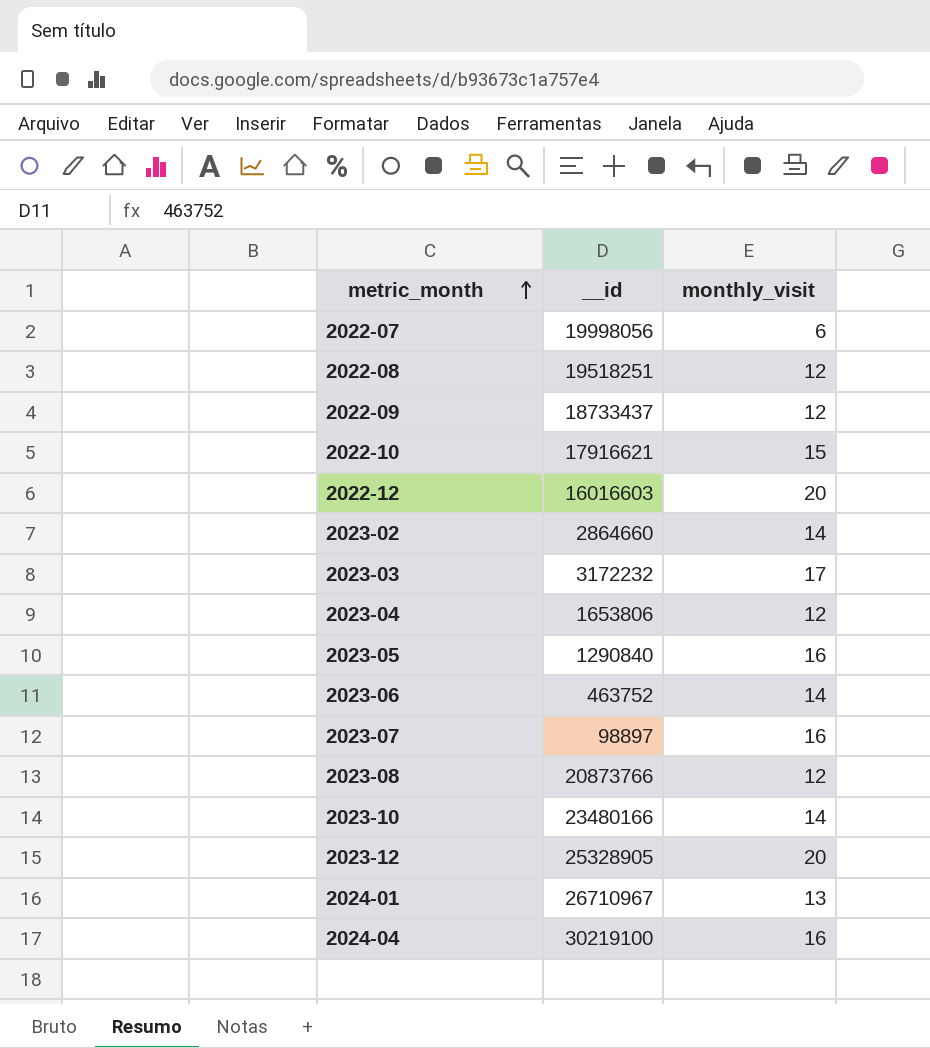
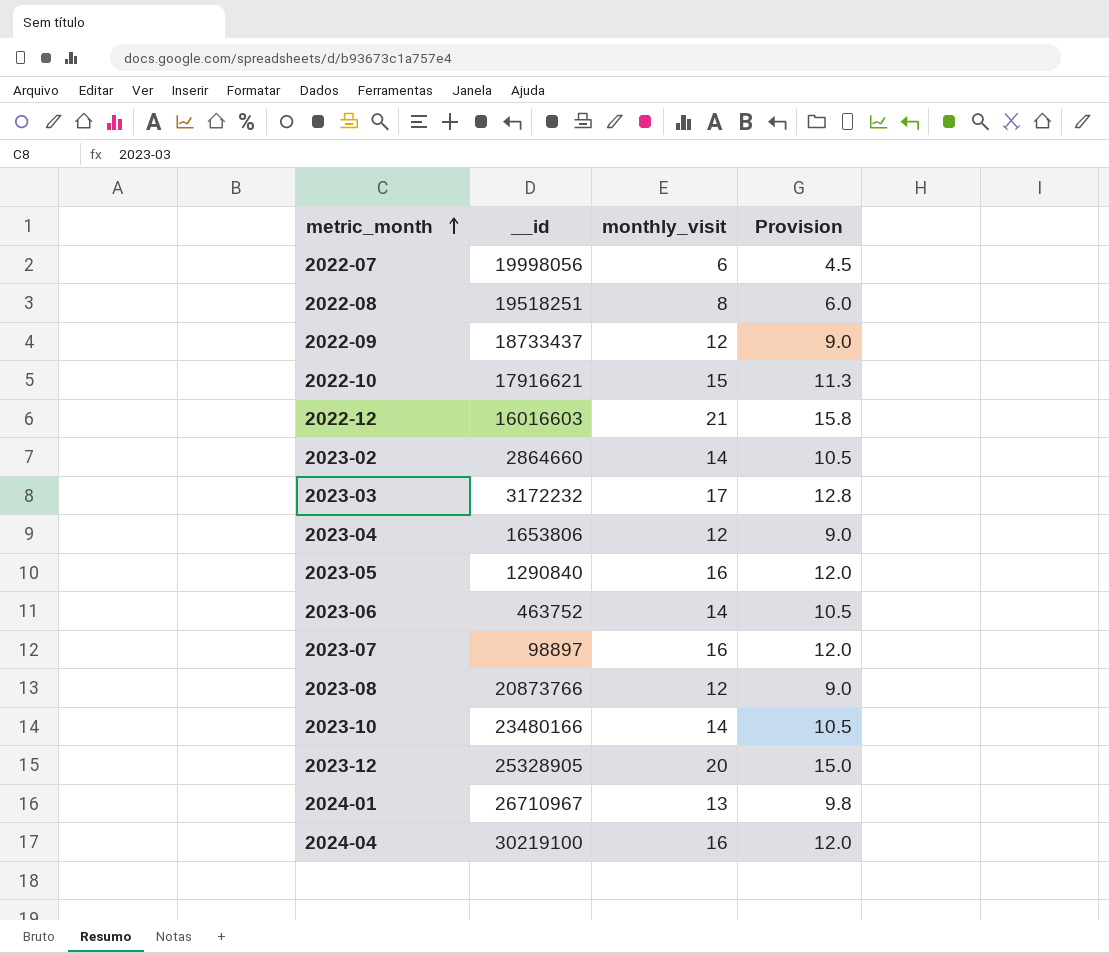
column Provision | formula: none -> [monthly_visit] * 0.75
2022-08 | monthly_visit: 12 -> 8
2022-12 | monthly_visit: 20 -> 21

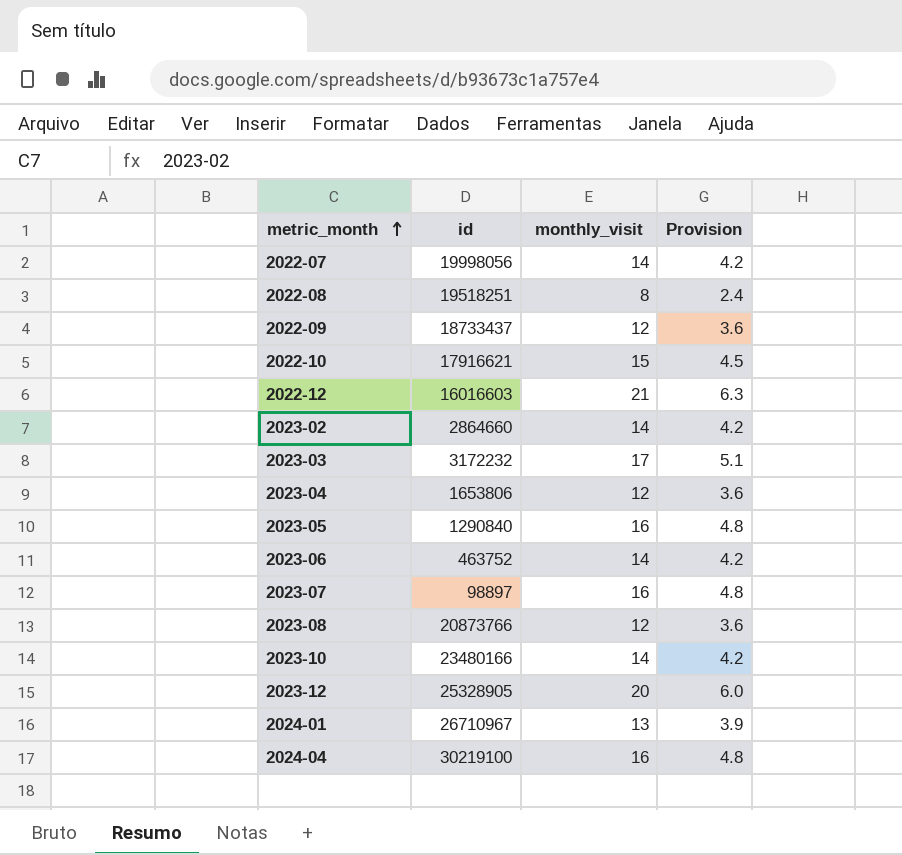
column name: __id -> id
column Provision | formula: [monthly_visit] * 0.75 -> [monthly_visit] * 0.3
2022-07 | monthly_visit: 6 -> 14

